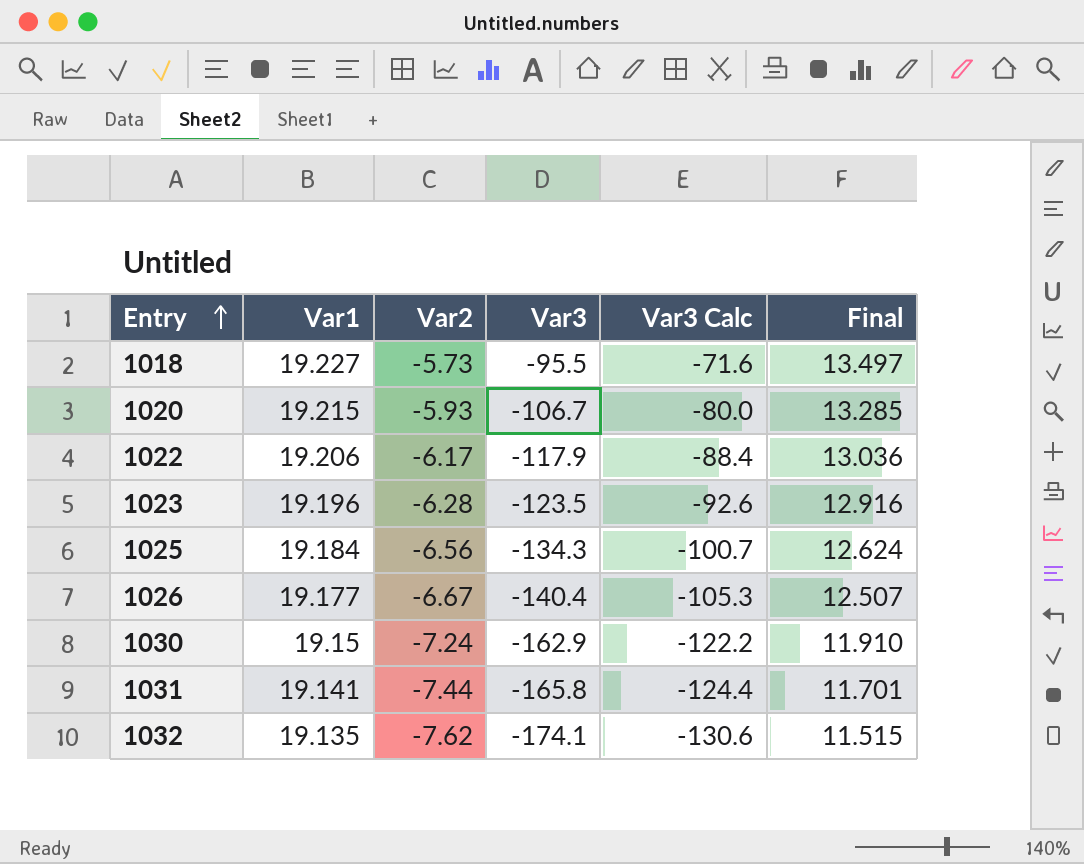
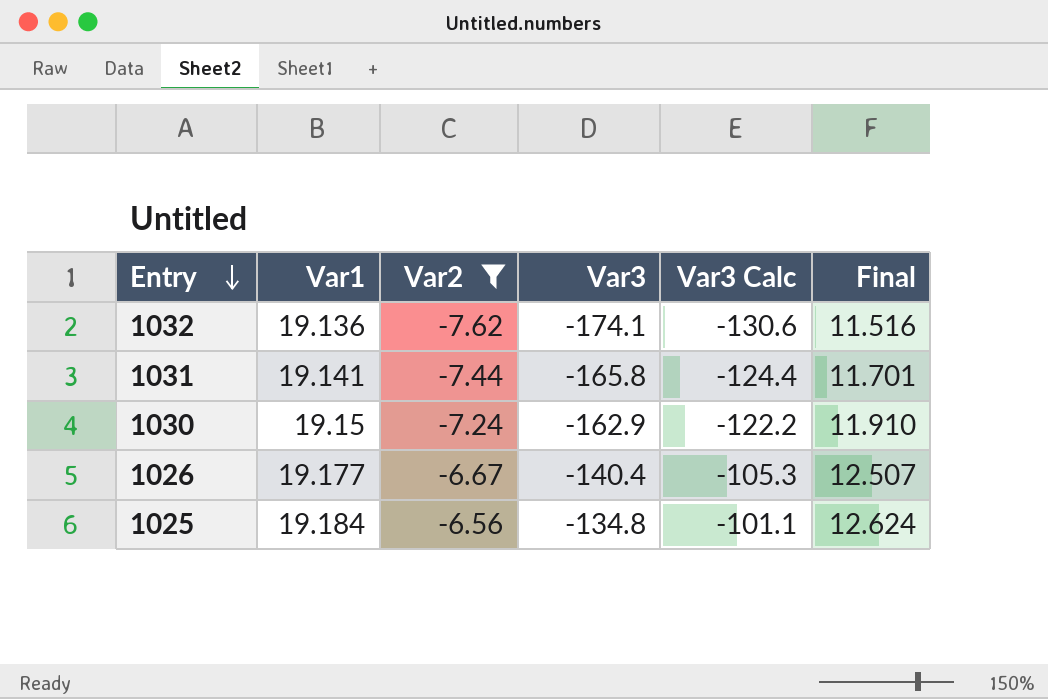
filter: none -> Var2 <= -6.56
row order: Entry ascending -> Entry descending
1032 | Var1: 19.135 -> 19.136
1032 | Final: 11.515 -> 11.516
1025 | Var3: -134.3 -> -134.8
1025 | Var3 Calc: -100.7 -> -101.1

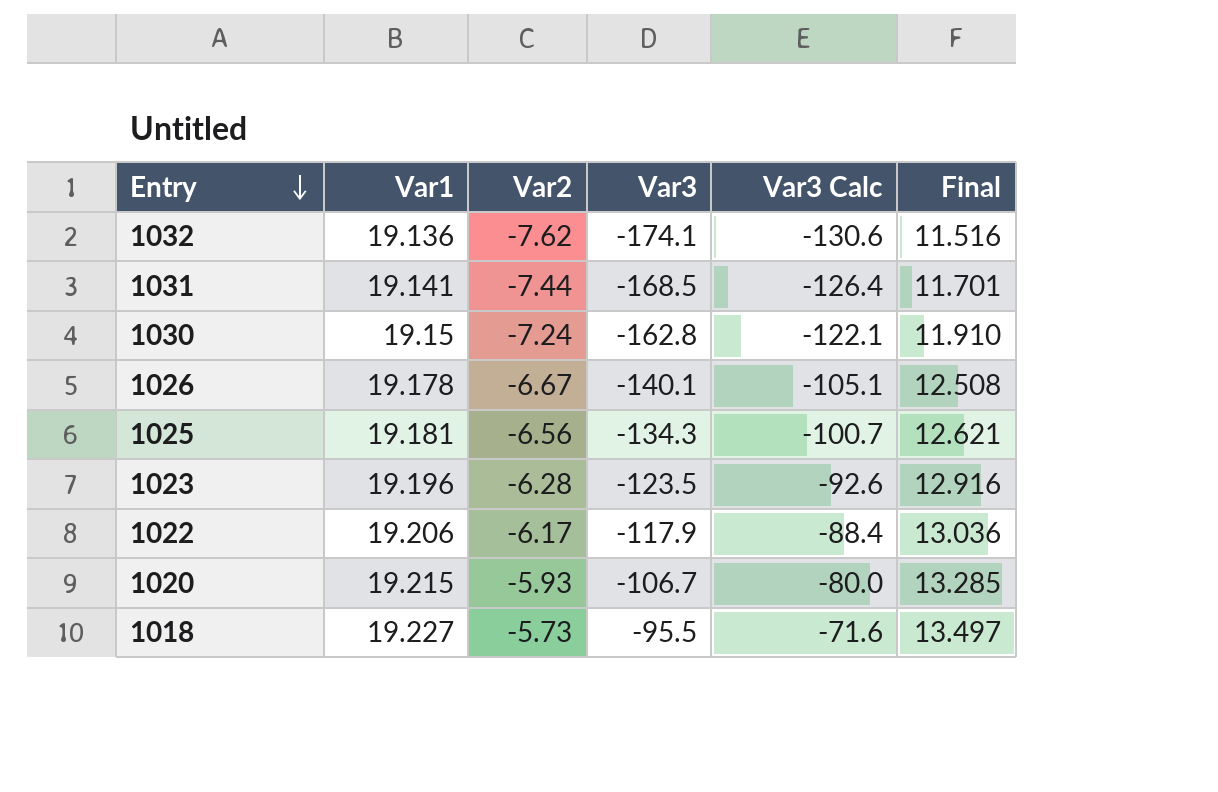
filter: Var2 <= -6.56 -> none
1031 | Var3: -165.8 -> -168.5
1031 | Var3 Calc: -124.4 -> -126.4
1030 | Var3: -162.9 -> -162.8
1030 | Var3 Calc: -122.2 -> -122.1
1026 | Var1: 19.177 -> 19.178
1026 | Var3: -140.4 -> -140.1
1026 | Var3 Calc: -105.3 -> -105.1
1026 | Final: 12.507 -> 12.508
1025 | Var1: 19.184 -> 19.181
1025 | Var3: -134.8 -> -134.3
1025 | Var3 Calc: -101.1 -> -100.7
1025 | Final: 12.624 -> 12.621

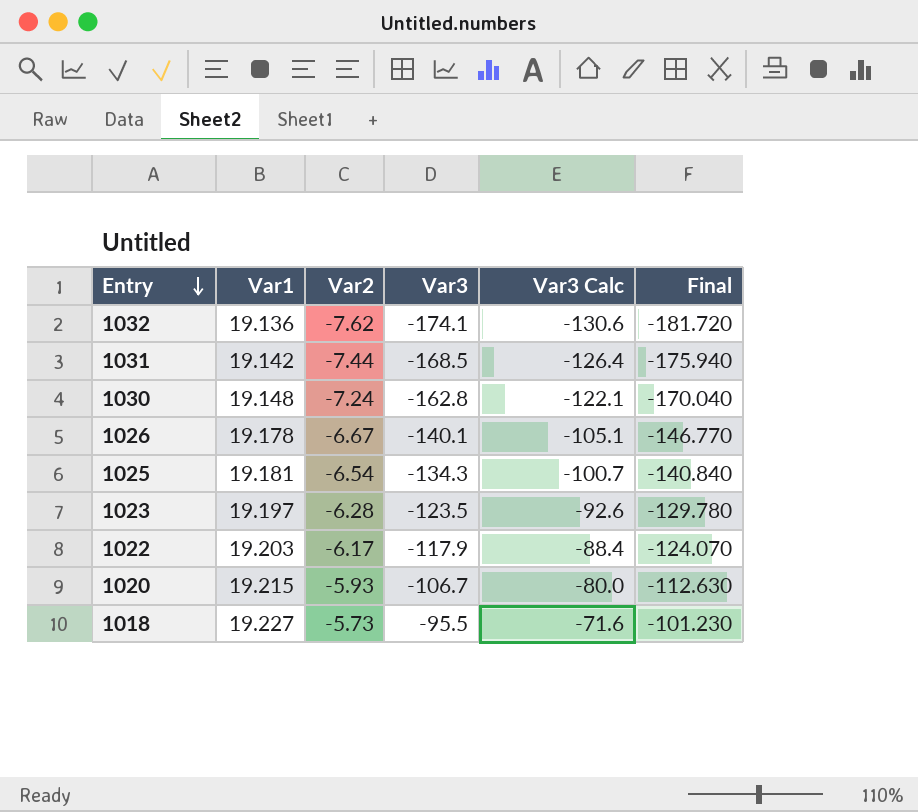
column Final | formula: [Var1] + [Var2] -> [Var2] + [Var3]
1031 | Var1: 19.141 -> 19.142
1030 | Var1: 19.15 -> 19.148
1025 | Var2: -6.56 -> -6.54
1023 | Var1: 19.196 -> 19.197
1022 | Var1: 19.206 -> 19.203

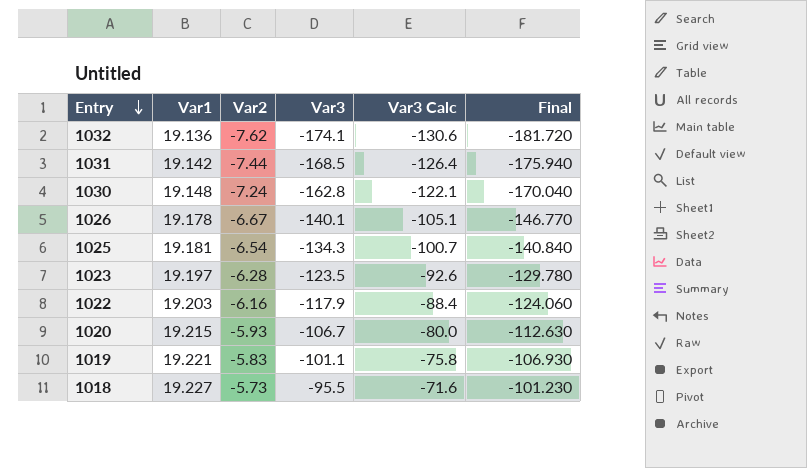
1022 | Var2: -6.17 -> -6.16
1022 | Final: -124.070 -> -124.060
row 1019: none -> 19.221 | -5.83 | -101.1 | -75.8 | -106.930

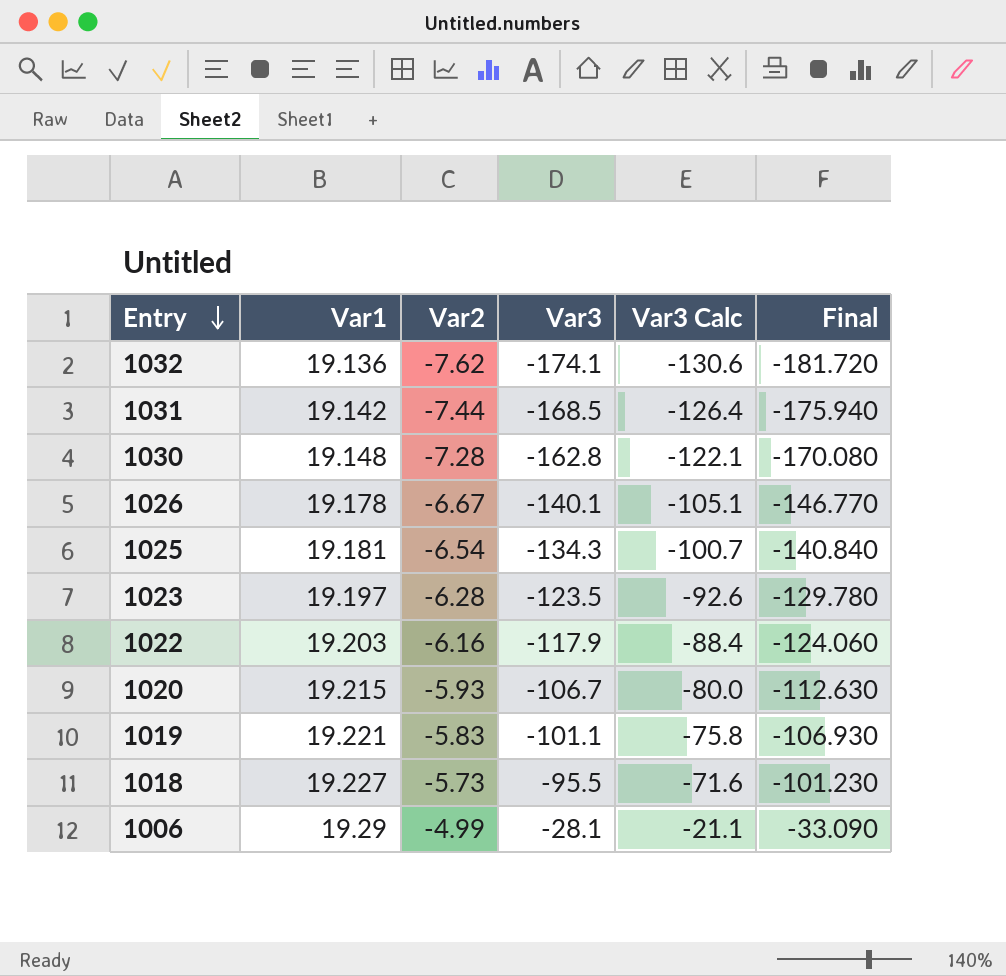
1030 | Var2: -7.24 -> -7.28
1030 | Final: -170.040 -> -170.080
row 1006: none -> 19.29 | -4.99 | -28.1 | -21.1 | -33.090

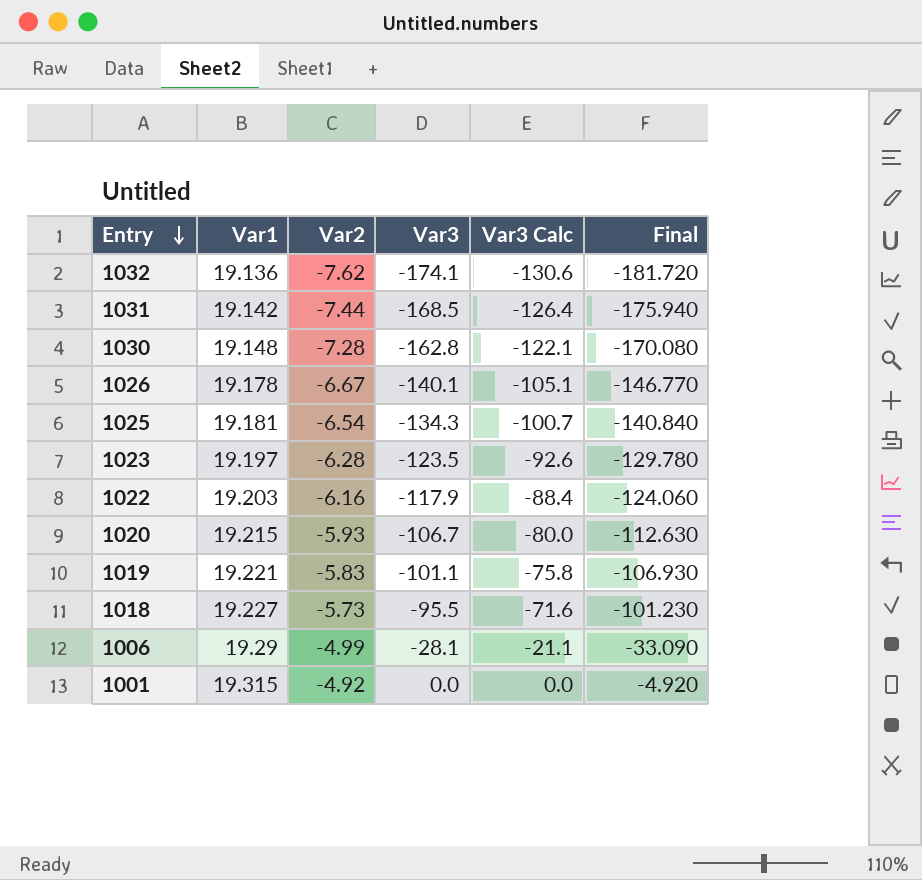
row 1001: none -> 19.315 | -4.92 | 0.0 | 0.0 | -4.920

